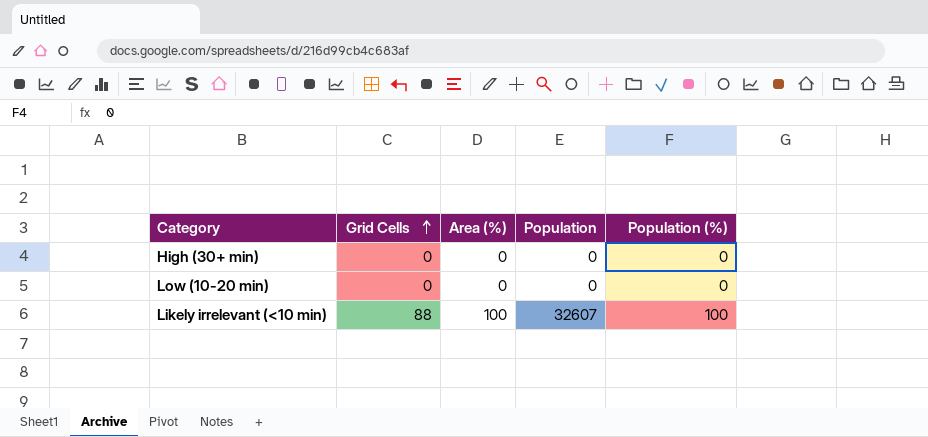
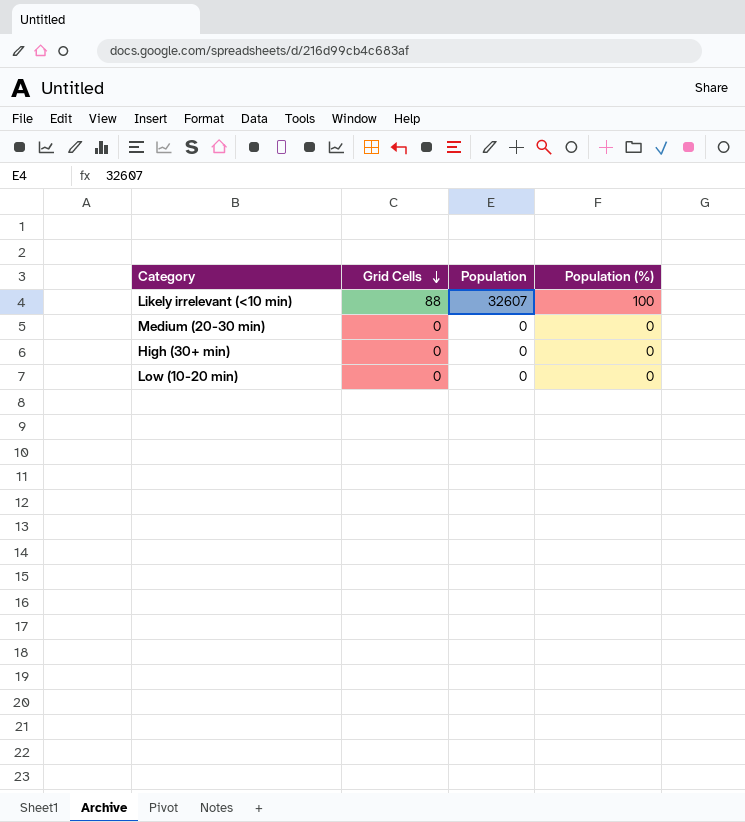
row order: Grid Cells ascending -> Grid Cells descending
column Area (%) | position: 3 -> none
row Medium (20-30 min): none -> 0 | 0 | 0

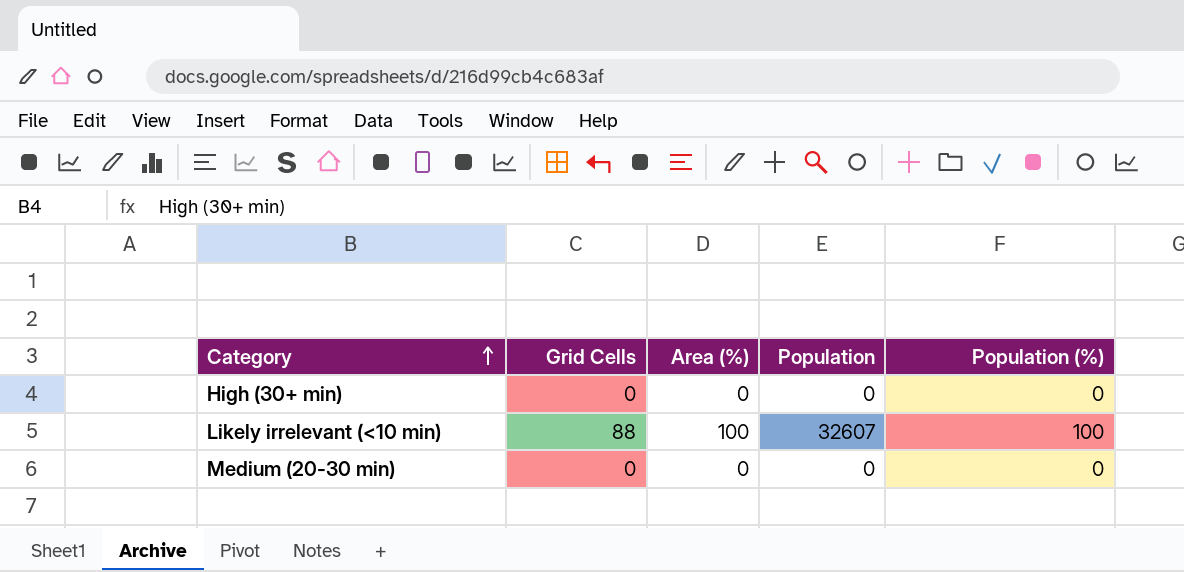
row order: Grid Cells descending -> Category ascending
column Area (%) | position: none -> 3
row Low (10-20 min): 0 | 0 | 0 -> none

